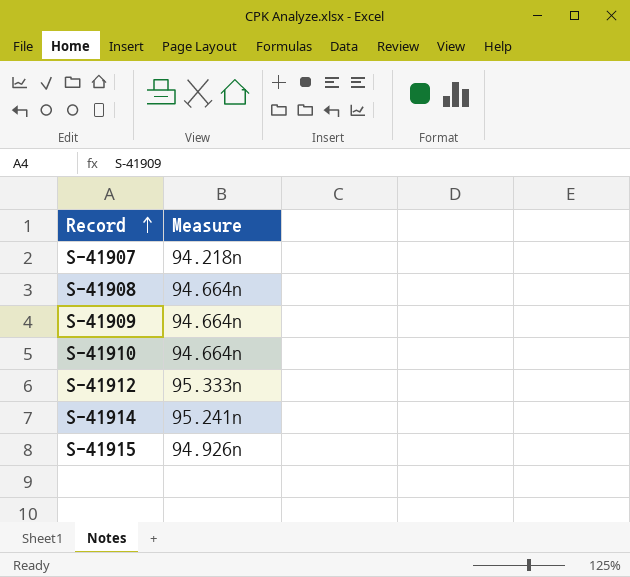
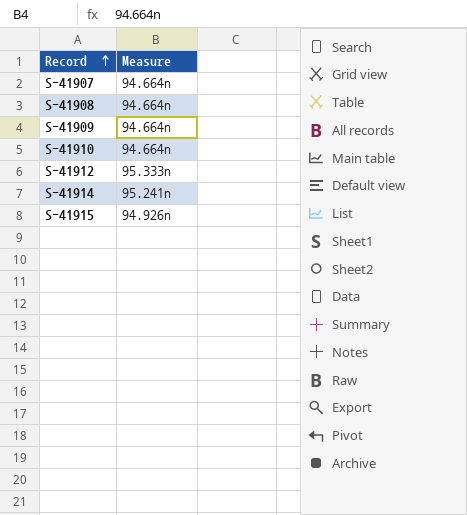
S-41907 | Measure: 94.218n -> 94.664n

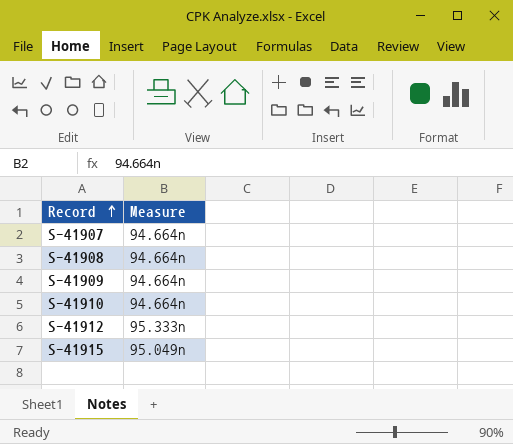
row S-41914: 95.241n -> none
S-41915 | Measure: 94.926n -> 95.049n

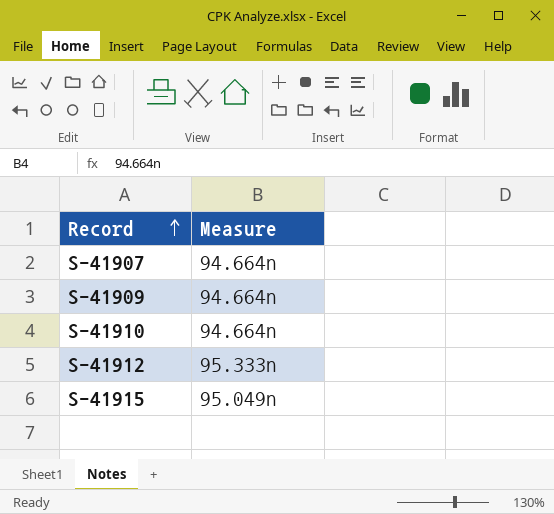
row S-41908: 94.664n -> none

